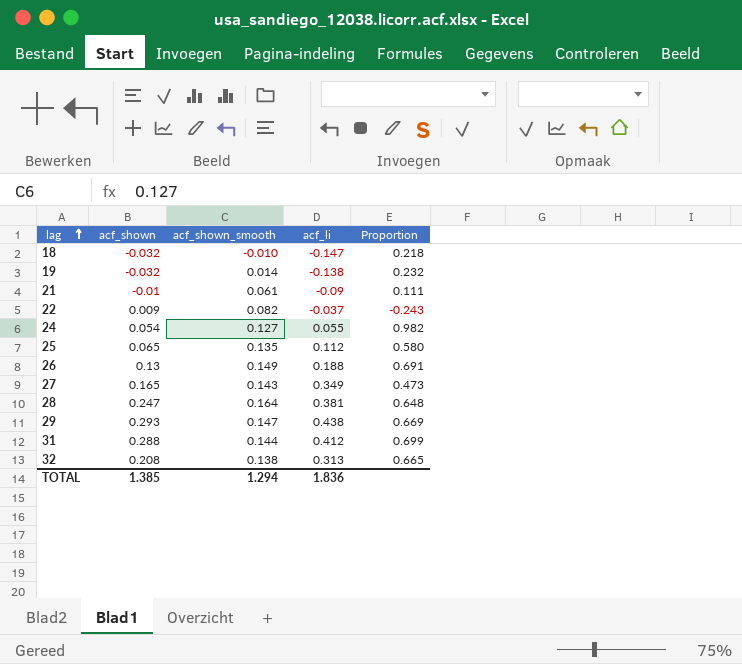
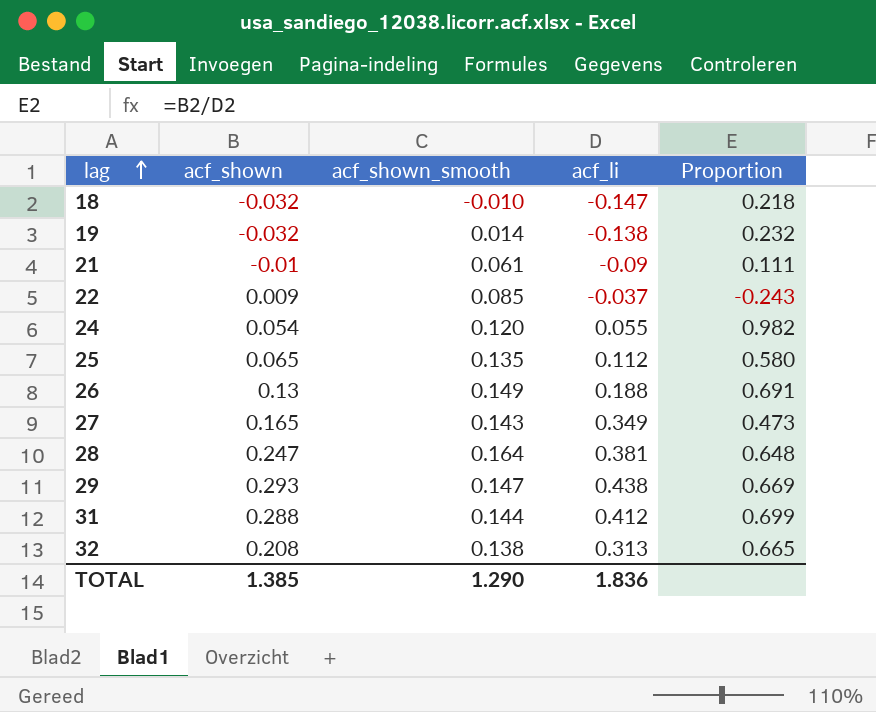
22 | acf_shown_smooth: 0.082 -> 0.085
24 | acf_shown_smooth: 0.127 -> 0.120
TOTAL | acf_shown_smooth: 1.294 -> 1.290

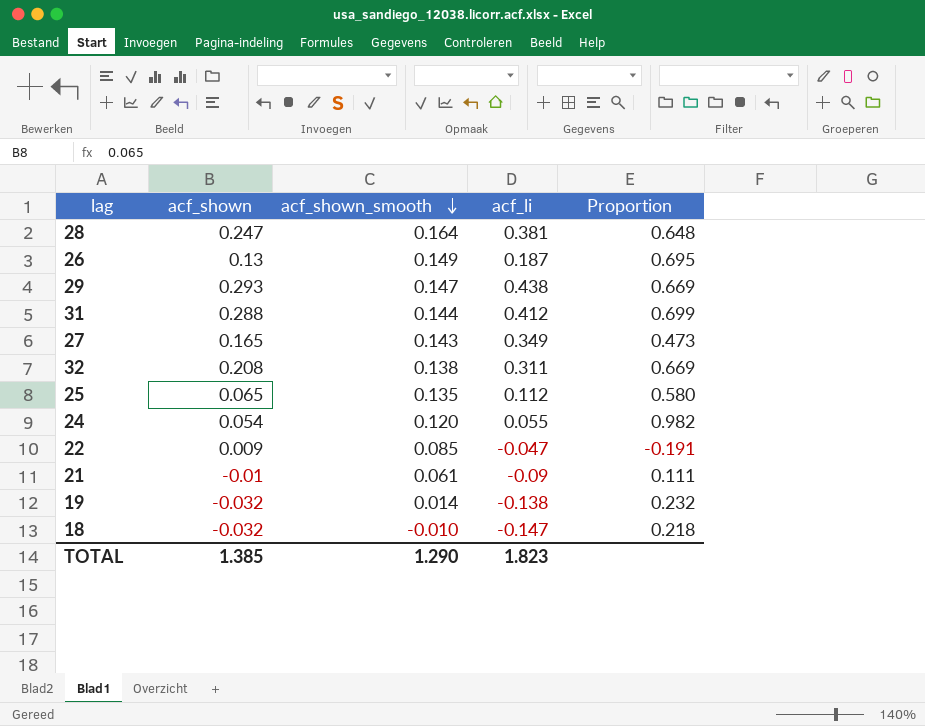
row order: lag ascending -> acf_shown_smooth descending
26 | acf_li: 0.188 -> 0.187
26 | Proportion: 0.691 -> 0.695
32 | acf_li: 0.313 -> 0.311
32 | Proportion: 0.665 -> 0.669
22 | acf_li: -0.037 -> -0.047
22 | Proportion: -0.243 -> -0.191
TOTAL | acf_li: 1.836 -> 1.823

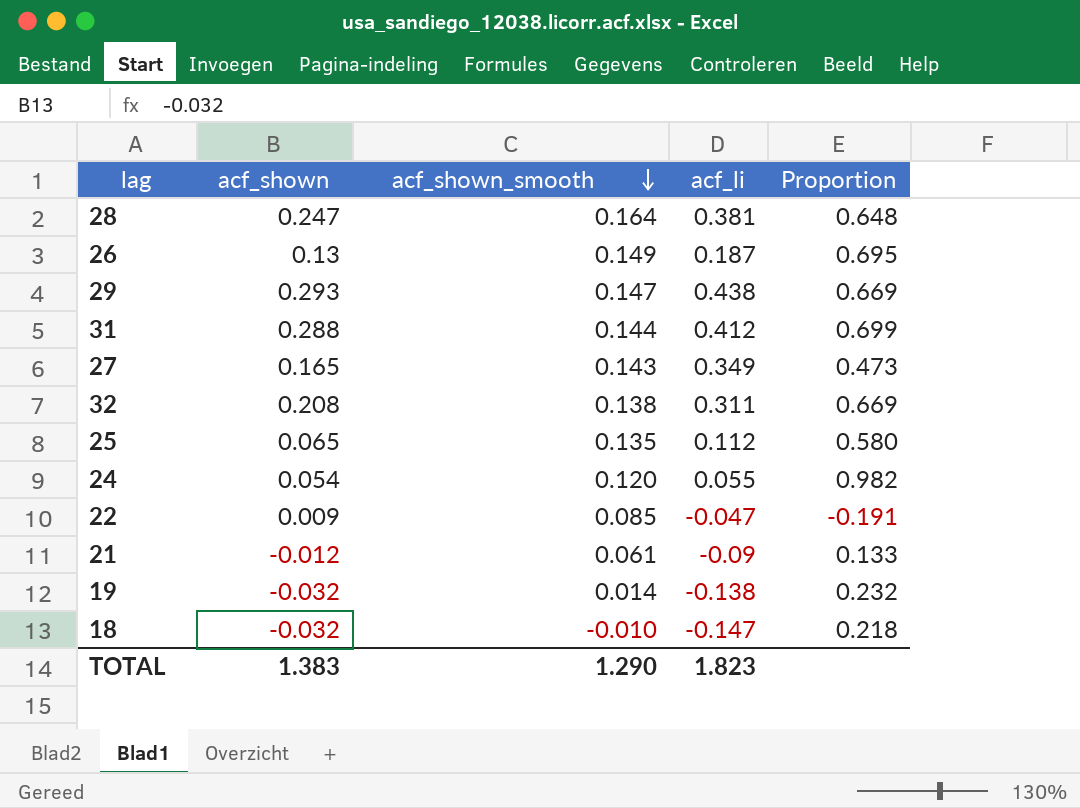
21 | acf_shown: -0.01 -> -0.012
21 | Proportion: 0.111 -> 0.133
TOTAL | acf_shown: 1.385 -> 1.383

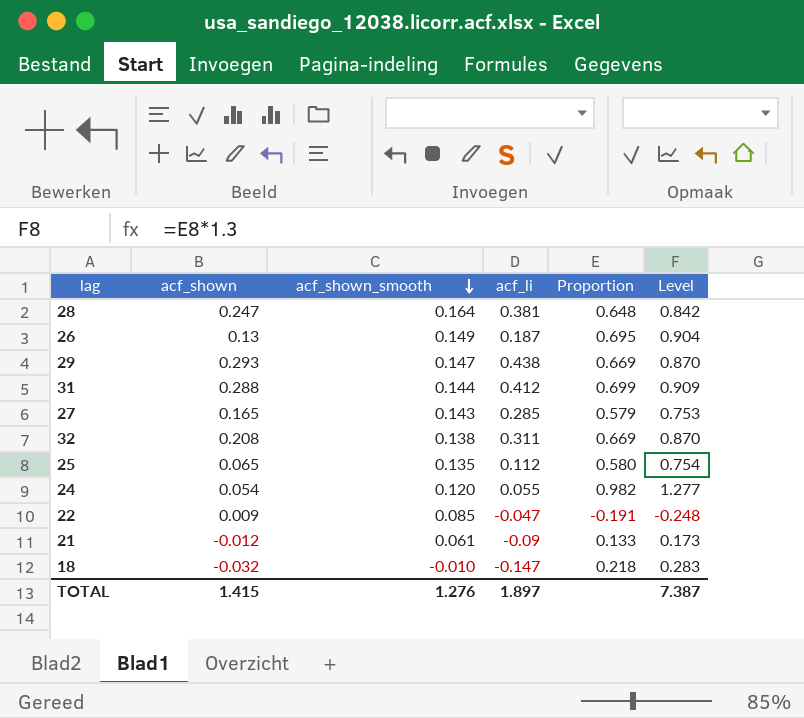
column Level | formula: none -> [Proportion] * 1.3
row 19: -0.032 | 0.014 | -0.138 | 0.232 -> none
27 | acf_li: 0.349 -> 0.285
27 | Proportion: 0.473 -> 0.579
TOTAL | acf_shown: 1.383 -> 1.415
TOTAL | acf_shown_smooth: 1.290 -> 1.276
TOTAL | acf_li: 1.823 -> 1.897

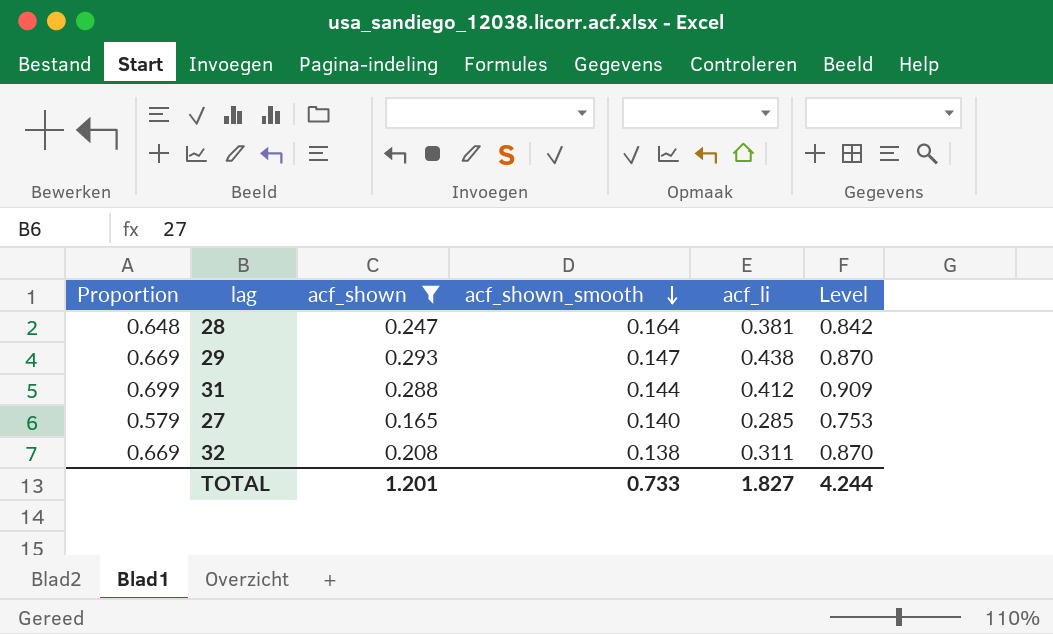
filter: none -> acf_shown >= 0.165
column Proportion | position: 5 -> 1
27 | acf_shown_smooth: 0.143 -> 0.140
TOTAL | acf_shown: 1.415 -> 1.201
TOTAL | acf_shown_smooth: 1.276 -> 0.733
TOTAL | acf_li: 1.897 -> 1.827
TOTAL | Level: 7.387 -> 4.244

